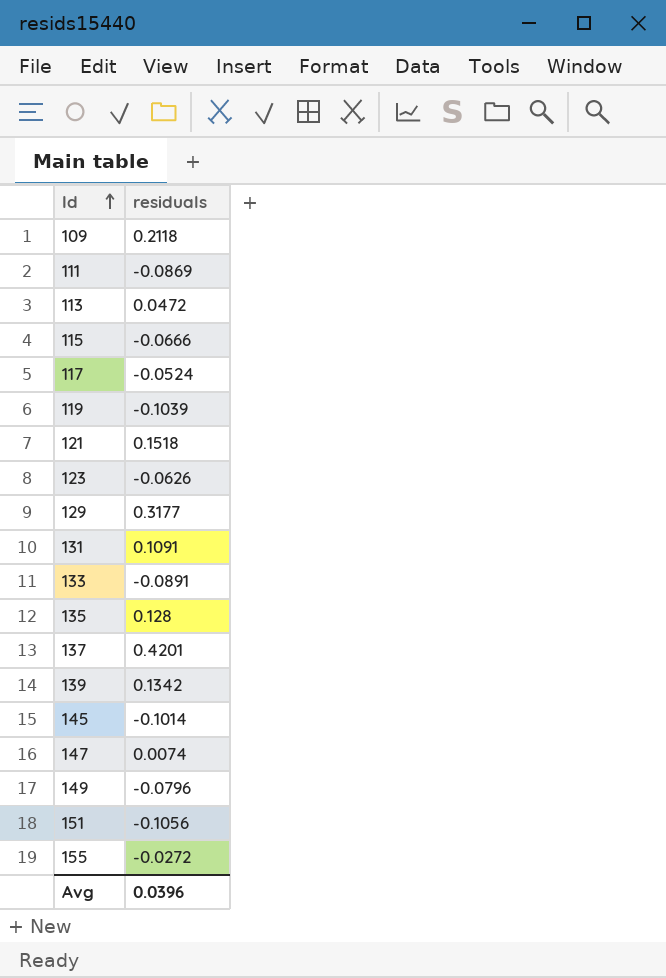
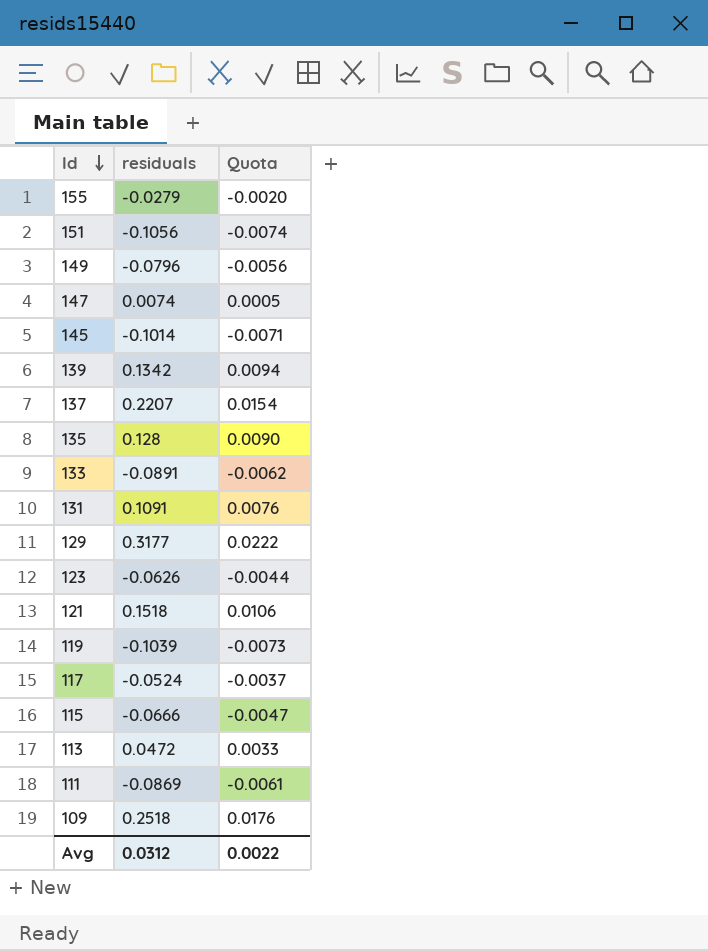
row order: Id ascending -> Id descending
column Quota | formula: none -> [residuals] * 0.07
155 | residuals: -0.0272 -> -0.0279
137 | residuals: 0.4201 -> 0.2207
109 | residuals: 0.2118 -> 0.2518
Avg | residuals: 0.0396 -> 0.0312

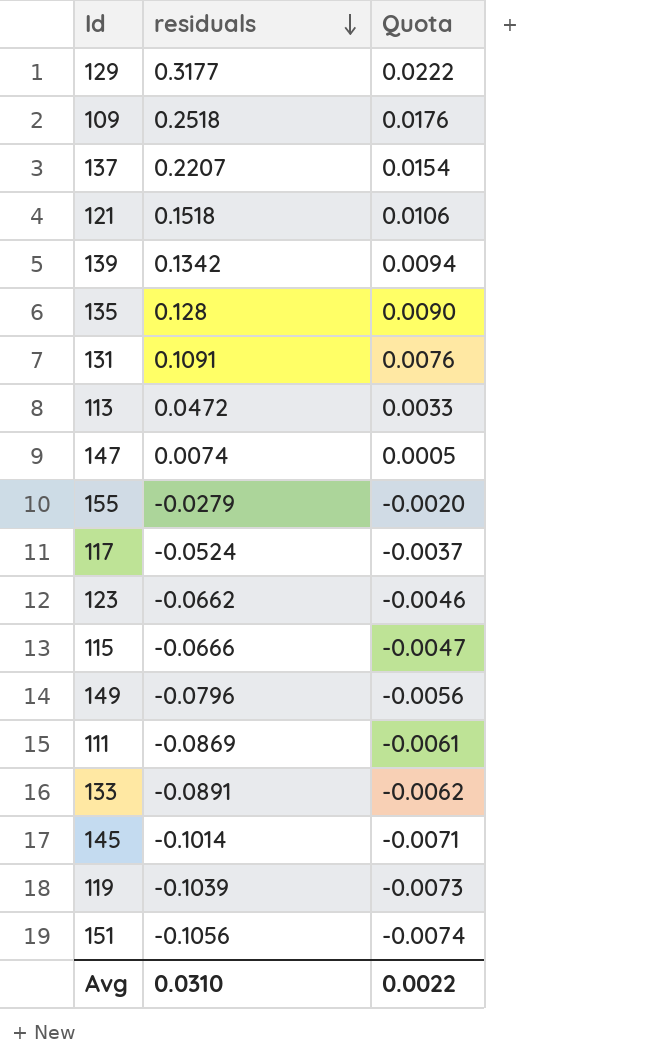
row order: Id descending -> residuals descending
123 | residuals: -0.0626 -> -0.0662
123 | Quota: -0.0044 -> -0.0046
Avg | residuals: 0.0312 -> 0.0310

